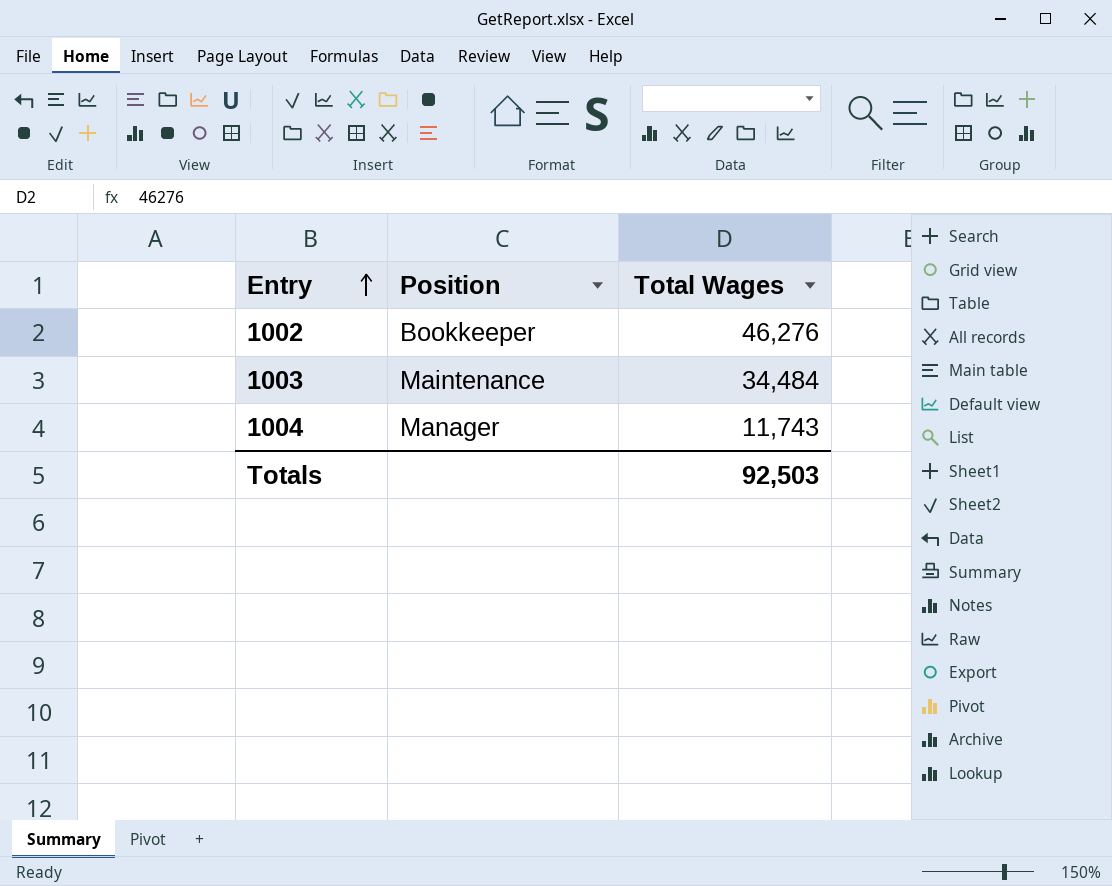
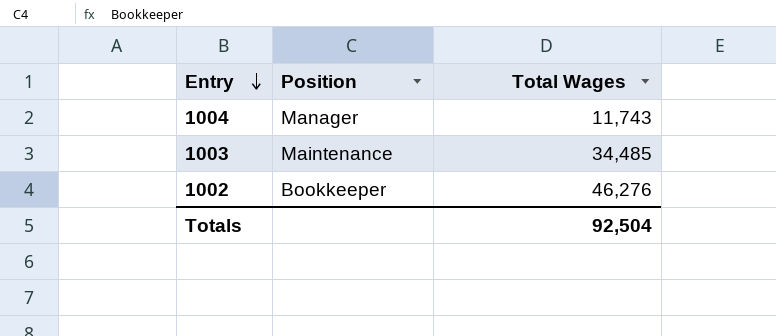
row order: Entry ascending -> Entry descending
1003 | Total Wages: 34,484 -> 34,485
Totals | Total Wages: 92,503 -> 92,504

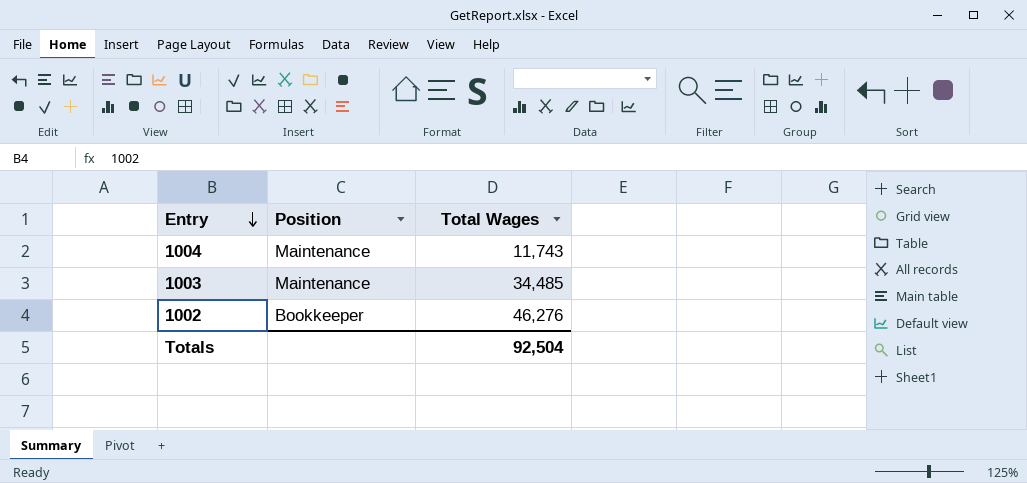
1004 | Position: Manager -> Maintenance

